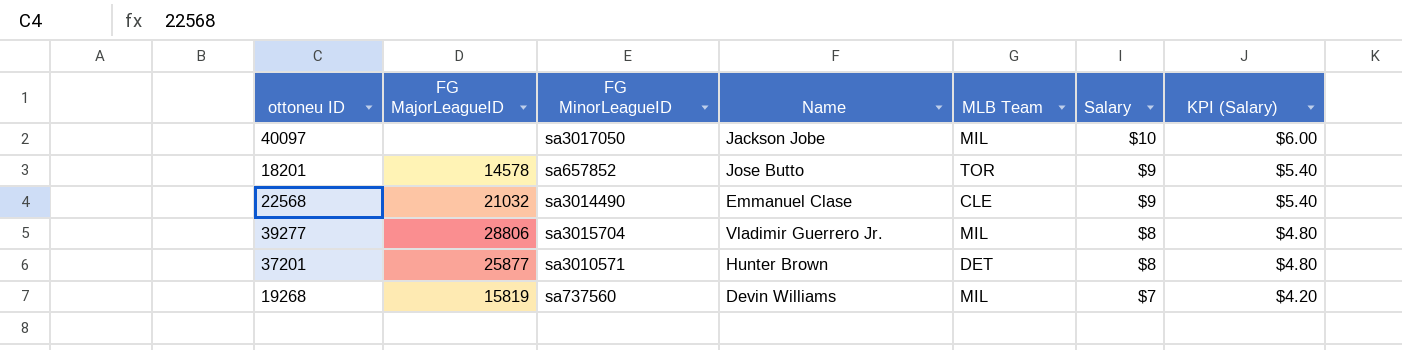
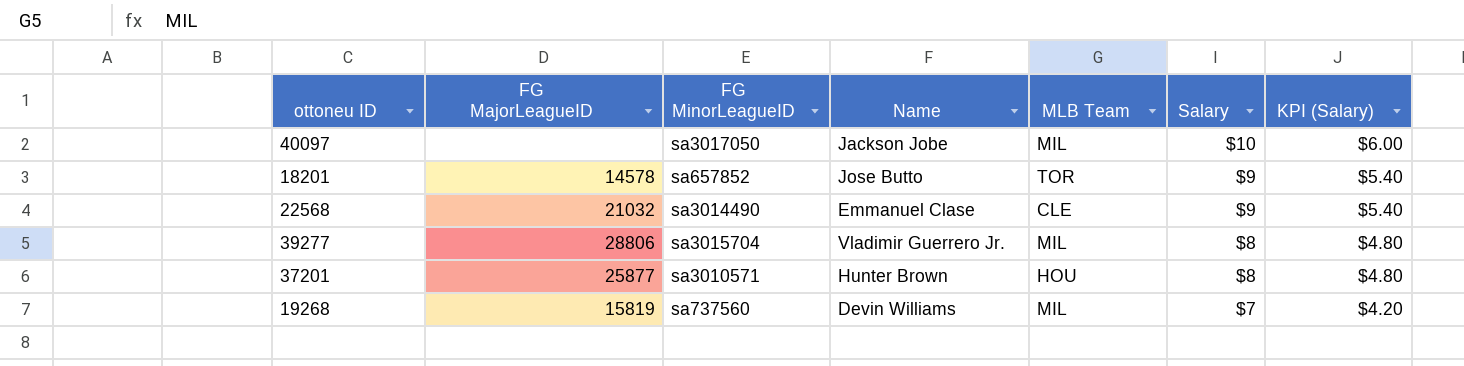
37201 | MLB Team: DET -> HOU

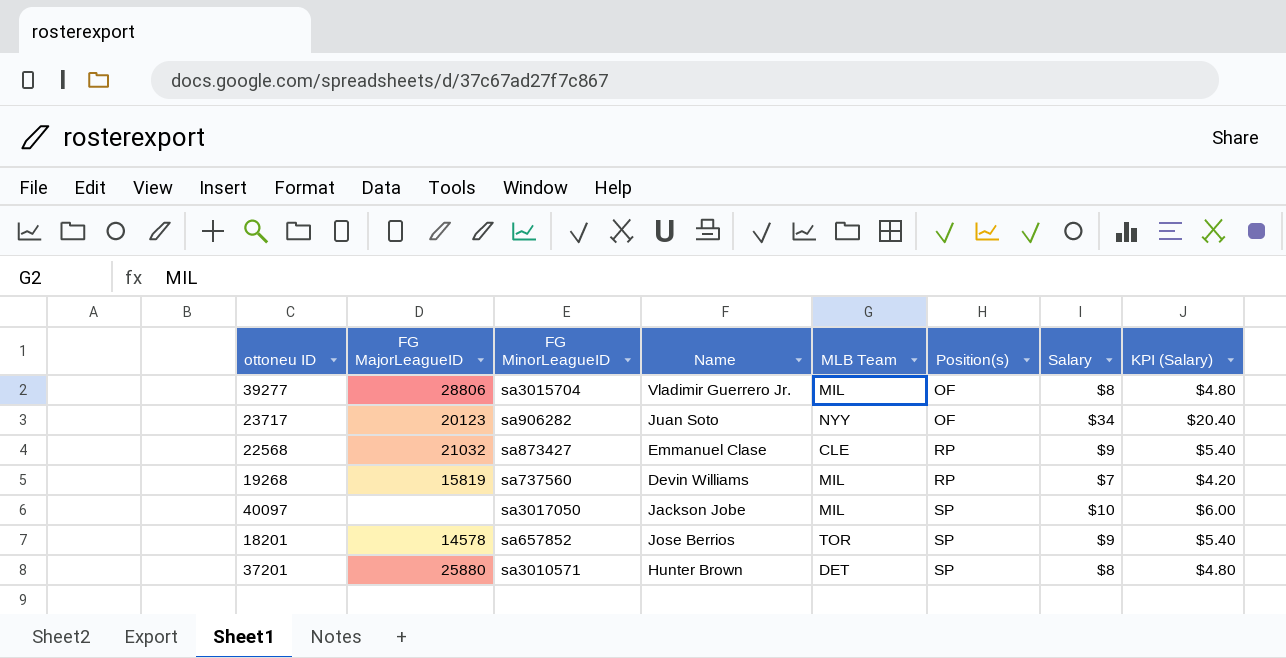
row order: Salary descending -> Position(s) ascending
column Position(s) | position: none -> 6
row 23717: none -> 20123 | sa906282 | Juan Soto | NYY | OF | $34 | $20.40
22568 | FG MinorLeagueID: sa3014490 -> sa873427
18201 | Name: Jose Butto -> Jose Berrios
37201 | FG MajorLeagueID: 25877 -> 25880
37201 | MLB Team: HOU -> DET

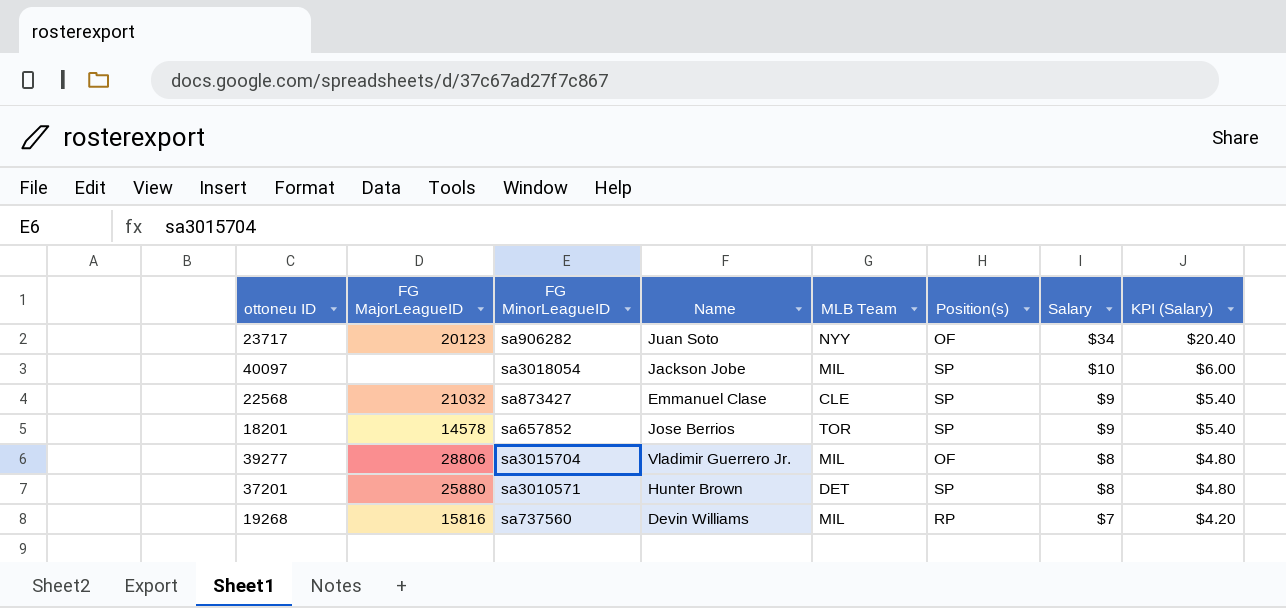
row order: Position(s) ascending -> Salary descending
40097 | FG MinorLeagueID: sa3017050 -> sa3018054
22568 | Position(s): RP -> SP
19268 | FG MajorLeagueID: 15819 -> 15816

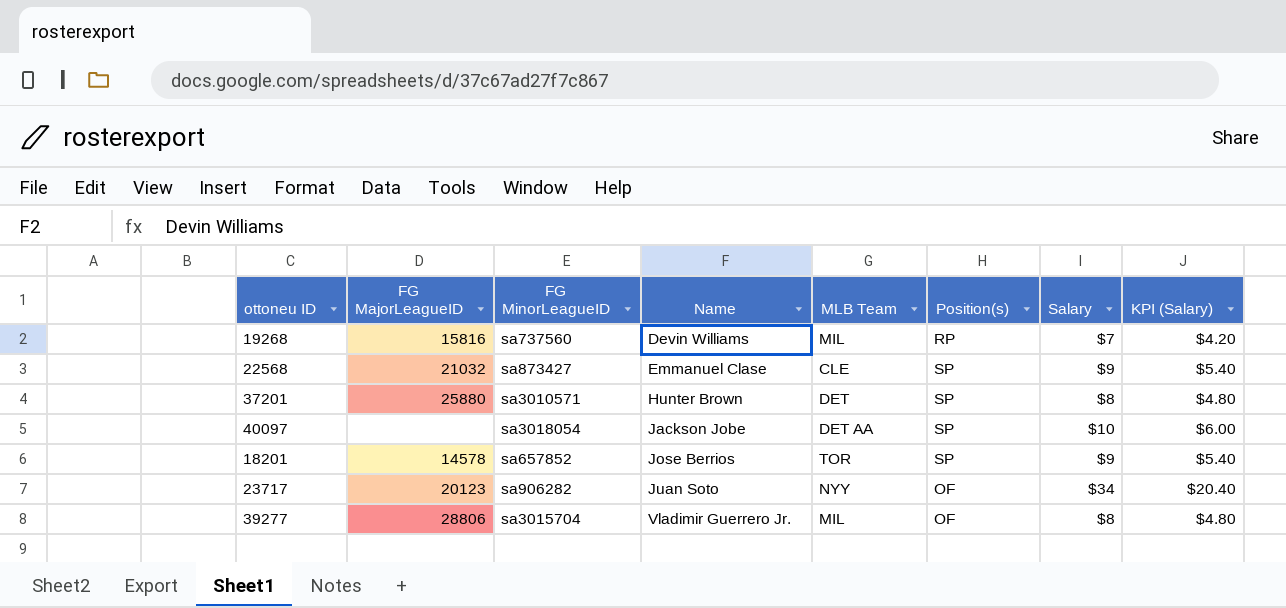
row order: Salary descending -> Name ascending
40097 | MLB Team: MIL -> DET AA

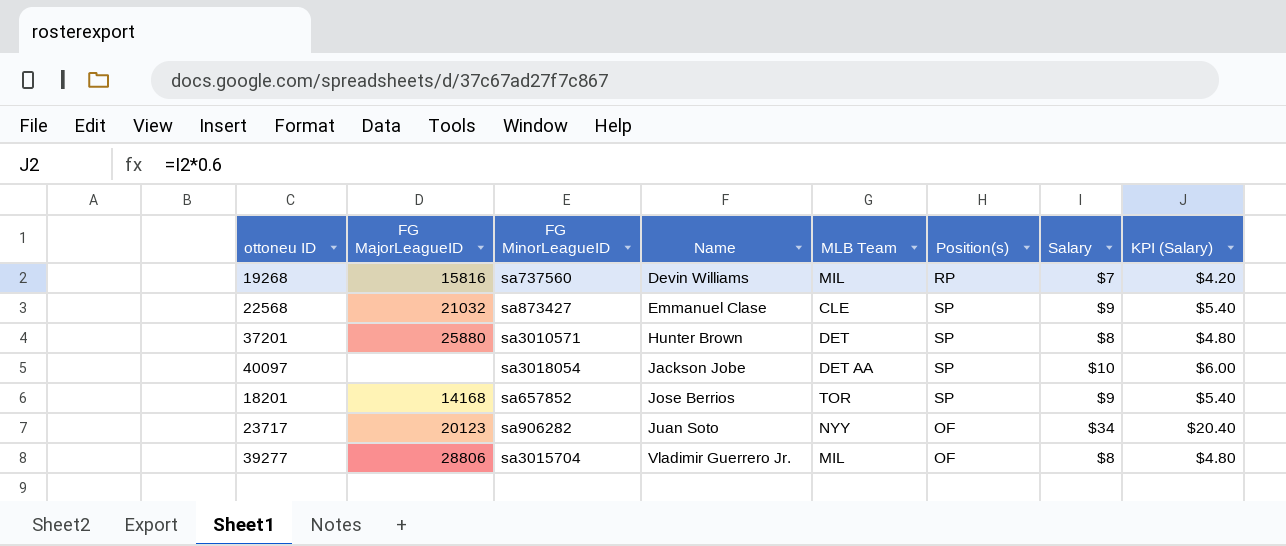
18201 | FG MajorLeagueID: 14578 -> 14168

